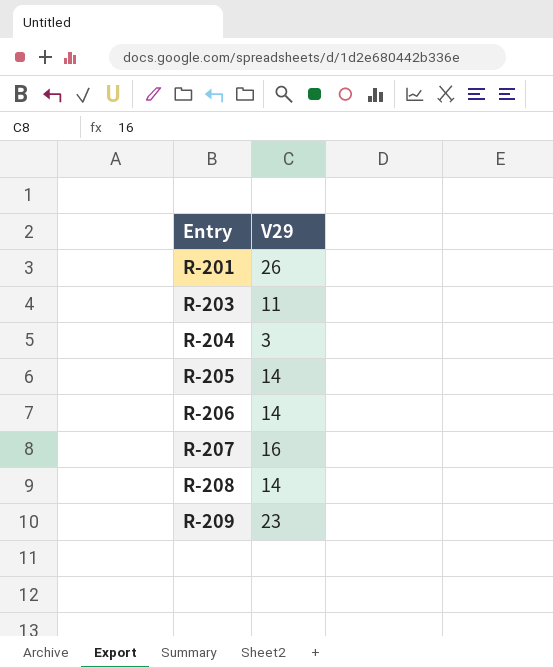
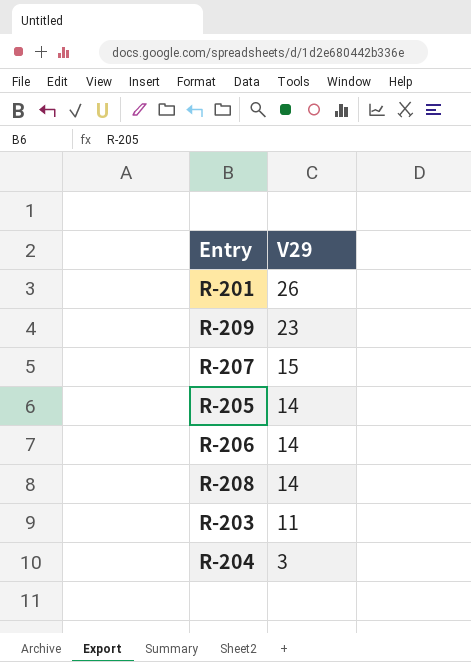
row order: Entry ascending -> V29 descending
R-207 | V29: 16 -> 15

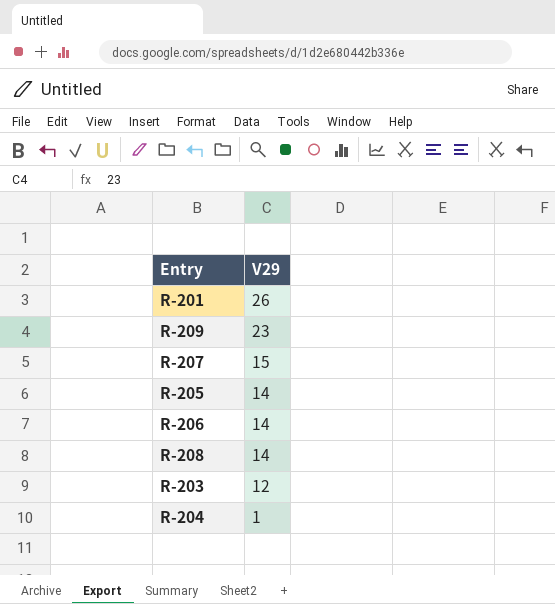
R-203 | V29: 11 -> 12
R-204 | V29: 3 -> 1

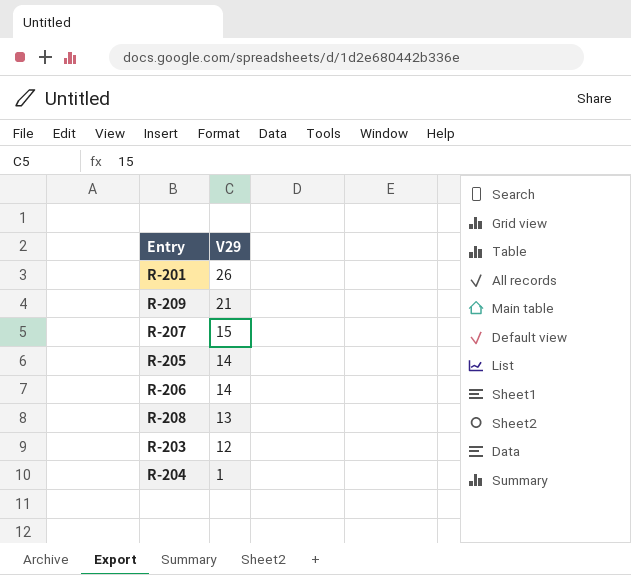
R-209 | V29: 23 -> 21
R-208 | V29: 14 -> 13

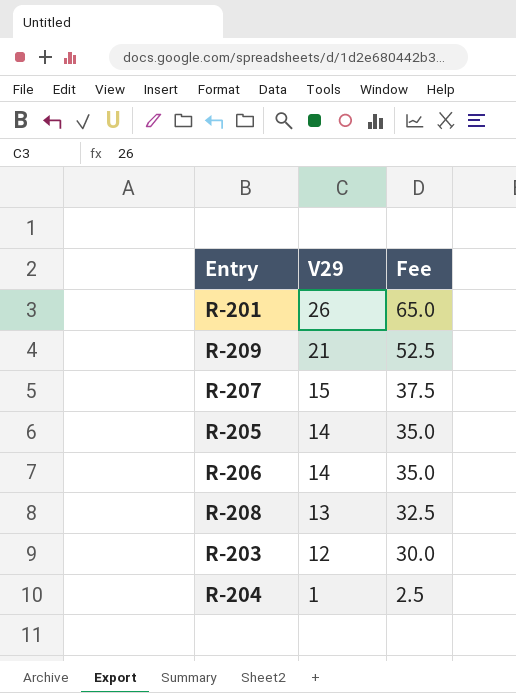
column Fee | formula: none -> [V29] * 2.5

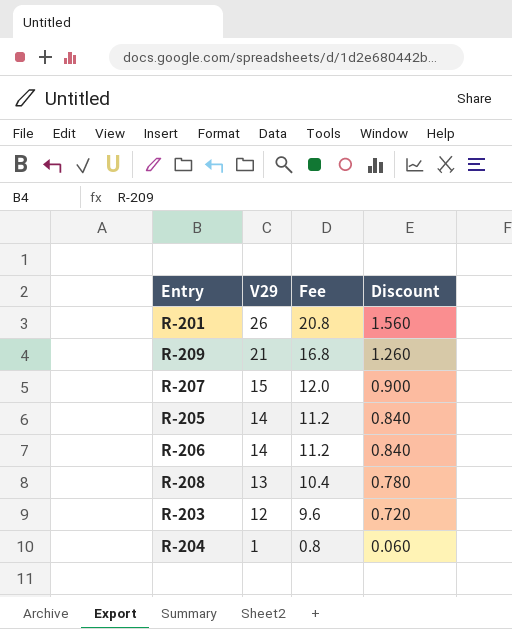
column Fee | formula: [V29] * 2.5 -> [V29] * 0.8
column Discount | formula: none -> [V29] * 0.06

